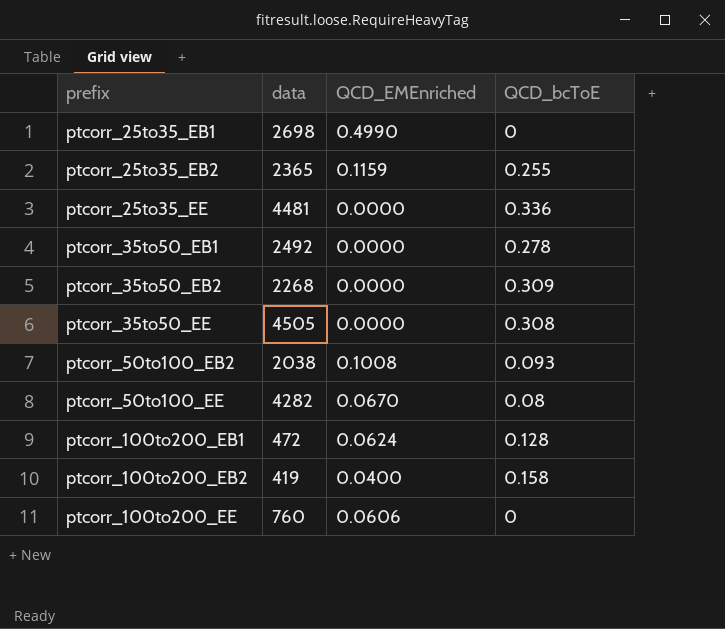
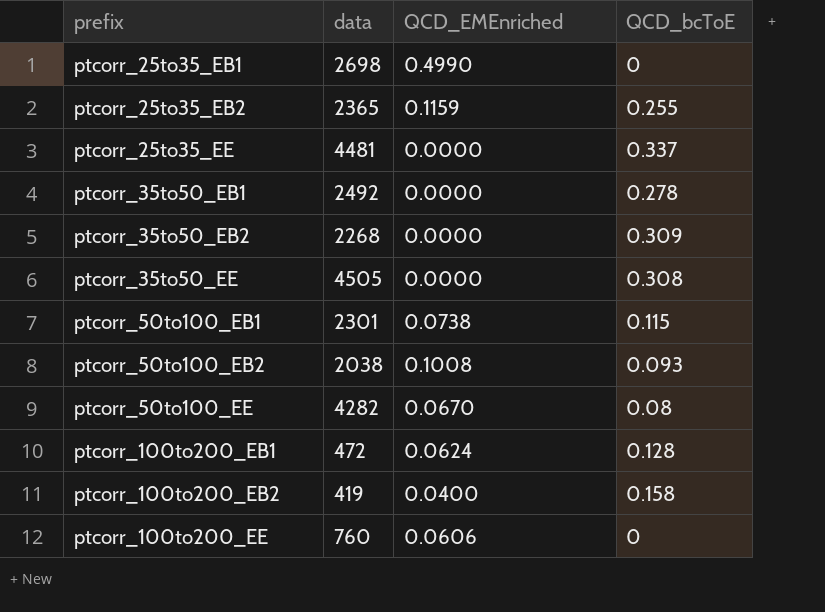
ptcorr_25to35_EE | QCD_bcToE: 0.336 -> 0.337
row ptcorr_50to100_EB1: none -> 2301 | 0.0738 | 0.115

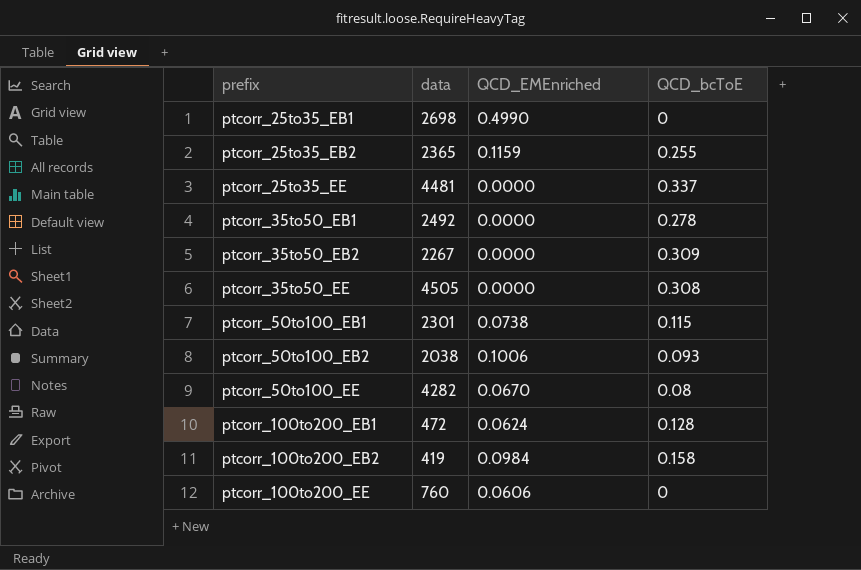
ptcorr_35to50_EB2 | data: 2268 -> 2267
ptcorr_50to100_EB2 | QCD_EMEnriched: 0.1008 -> 0.1006
ptcorr_100to200_EB2 | QCD_EMEnriched: 0.0400 -> 0.0984

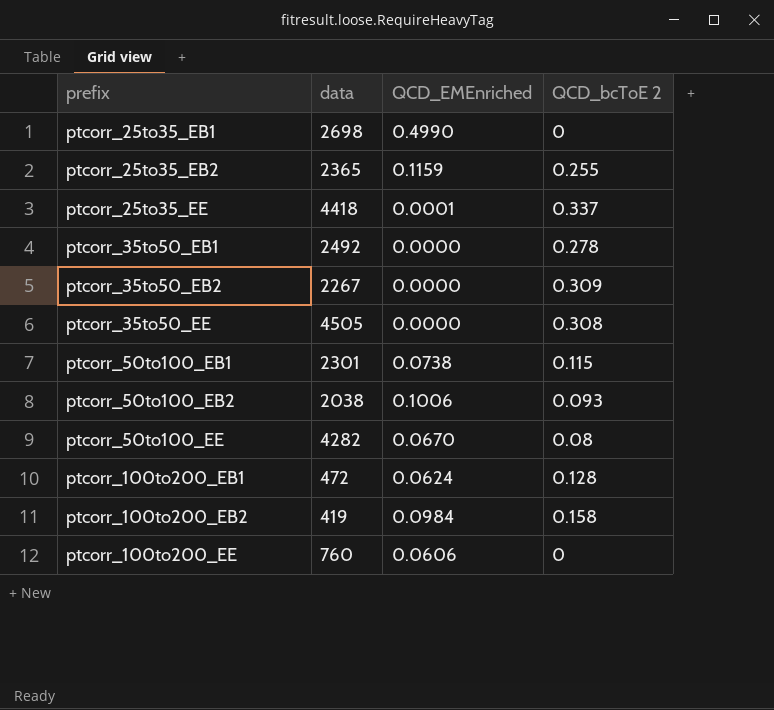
column name: QCD_bcToE -> QCD_bcToE 2
ptcorr_25to35_EE | data: 4481 -> 4418
ptcorr_25to35_EE | QCD_EMEnriched: 0.0000 -> 0.0001

